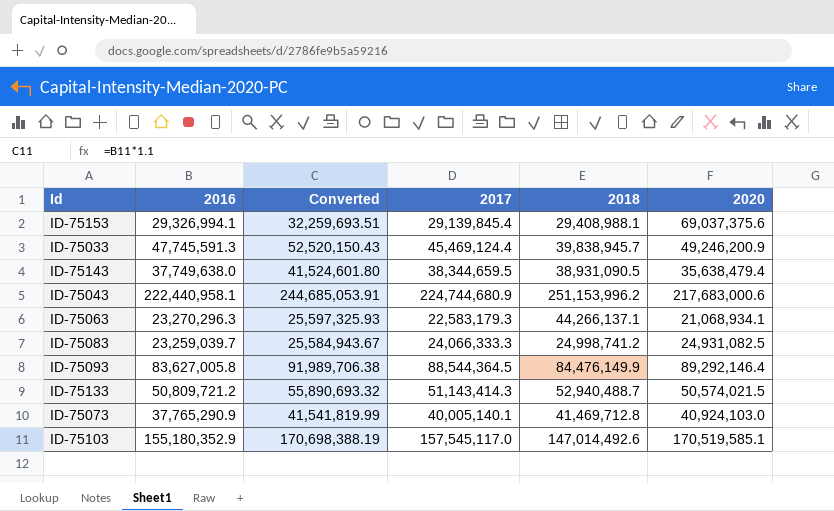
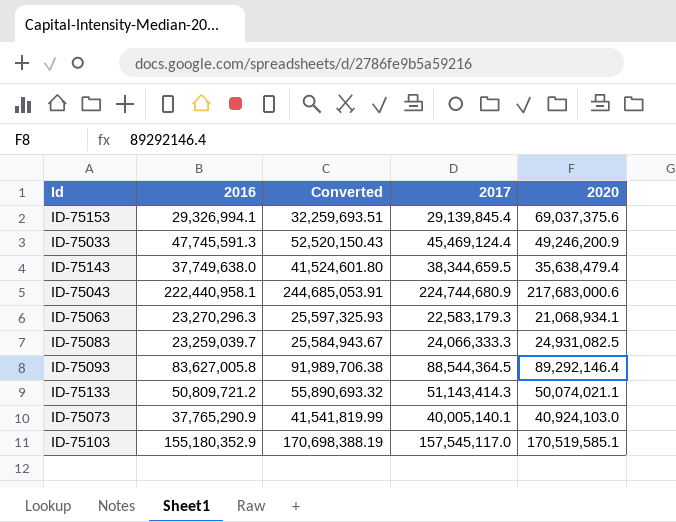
column 2018 | position: 5 -> none
ID-75133 | 2020: 50,574,021.5 -> 50,074,021.1

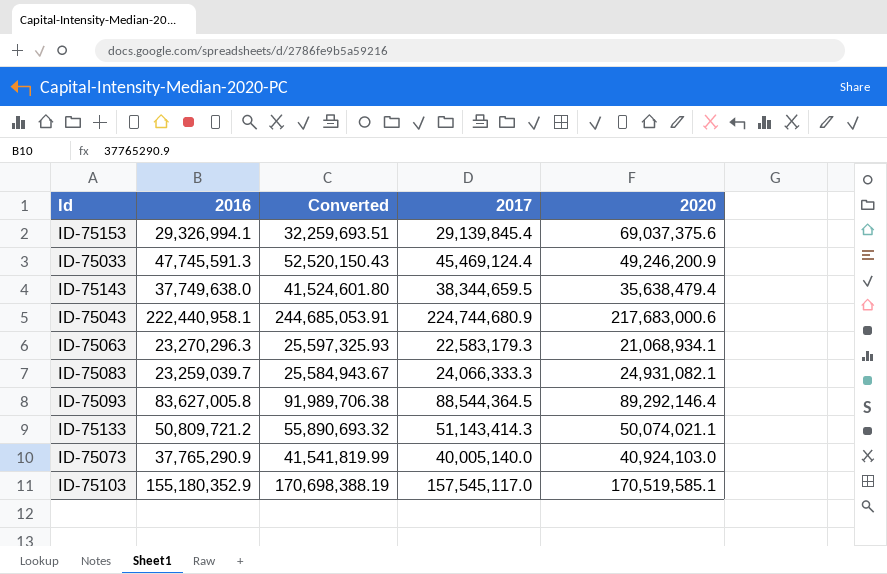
ID-75083 | 2020: 24,931,082.5 -> 24,931,082.1
ID-75073 | 2017: 40,005,140.1 -> 40,005,140.0

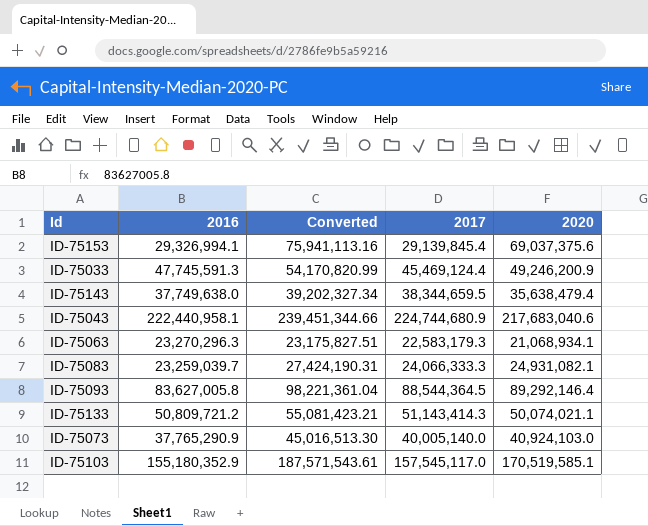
column Converted | formula: [2016] * 1.1 -> [2020] * 1.1
ID-75043 | 2020: 217,683,000.6 -> 217,683,040.6

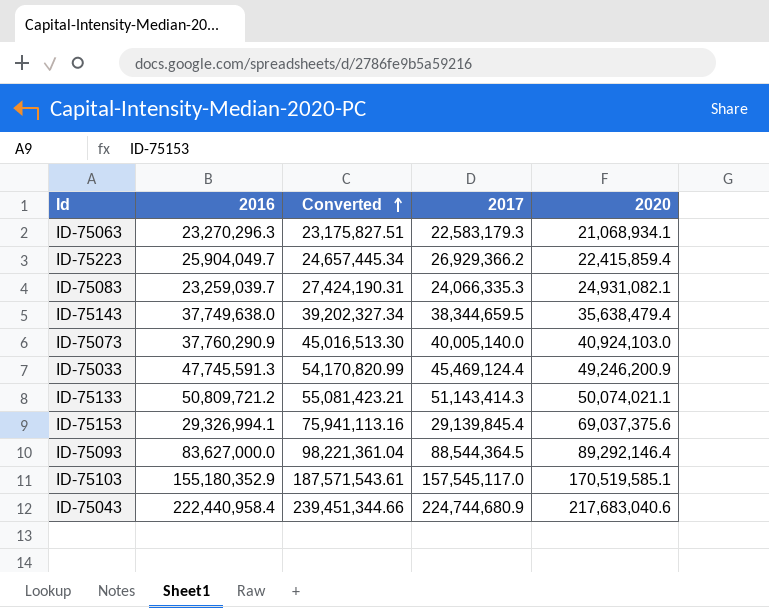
row order: none -> Converted ascending
row ID-75223: none -> 25,904,049.7 | 24,657,445.34 | 26,929,366.2 | 22,415,859.4
ID-75083 | 2017: 24,066,333.3 -> 24,066,335.3
ID-75073 | 2016: 37,765,290.9 -> 37,760,290.9
ID-75093 | 2016: 83,627,005.8 -> 83,627,000.0
ID-75043 | 2016: 222,440,958.1 -> 222,440,958.4

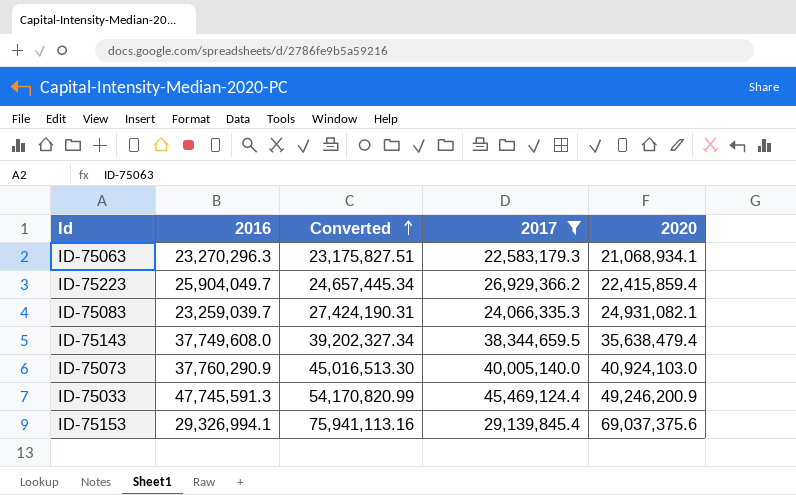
filter: none -> 2017 <= 45,469,124.4
ID-75143 | 2016: 37,749,638.0 -> 37,749,608.0

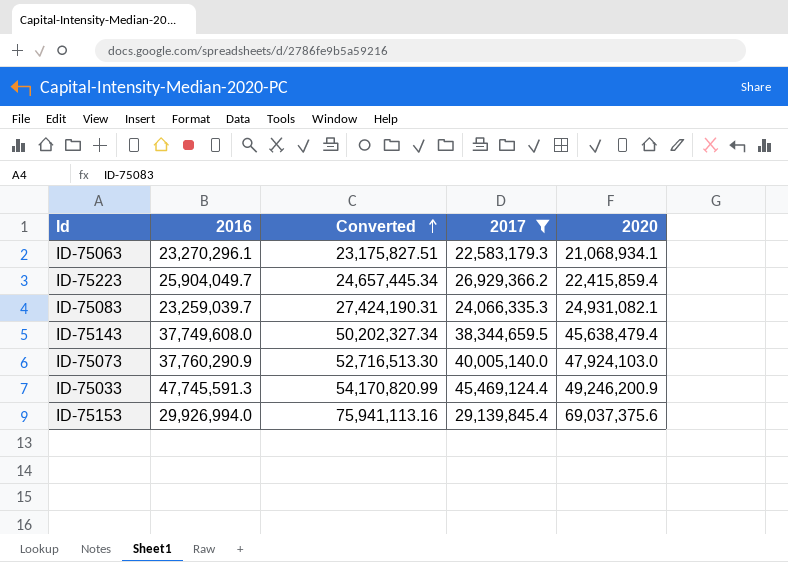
ID-75063 | 2016: 23,270,296.3 -> 23,270,296.1
ID-75143 | Converted: 39,202,327.34 -> 50,202,327.34
ID-75143 | 2020: 35,638,479.4 -> 45,638,479.4
ID-75073 | Converted: 45,016,513.30 -> 52,716,513.30
ID-75073 | 2020: 40,924,103.0 -> 47,924,103.0
ID-75153 | 2016: 29,326,994.1 -> 29,926,994.0

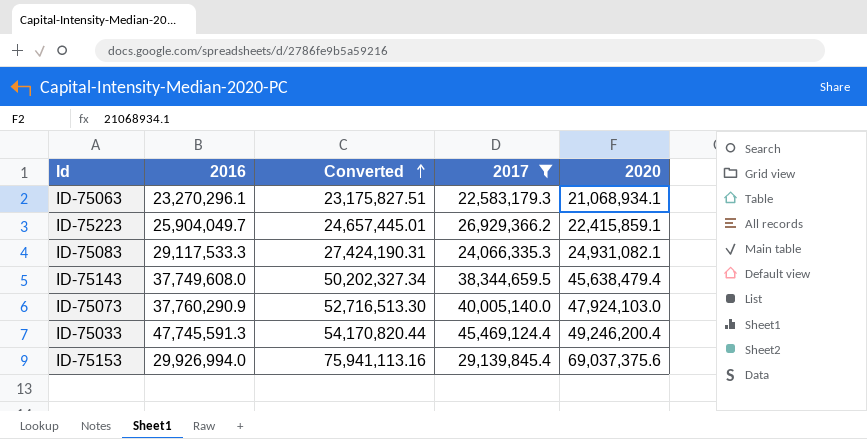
ID-75223 | Converted: 24,657,445.34 -> 24,657,445.01
ID-75223 | 2020: 22,415,859.4 -> 22,415,859.1
ID-75083 | 2016: 23,259,039.7 -> 29,117,533.3
ID-75033 | Converted: 54,170,820.99 -> 54,170,820.44
ID-75033 | 2020: 49,246,200.9 -> 49,246,200.4

